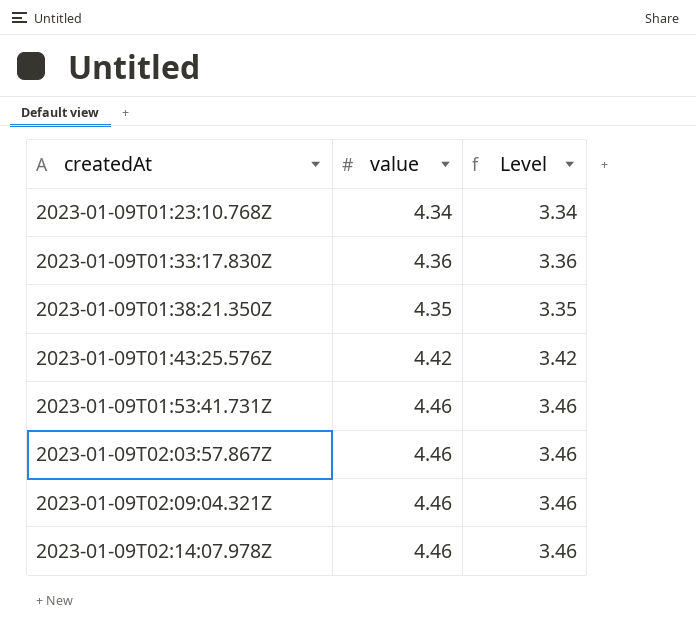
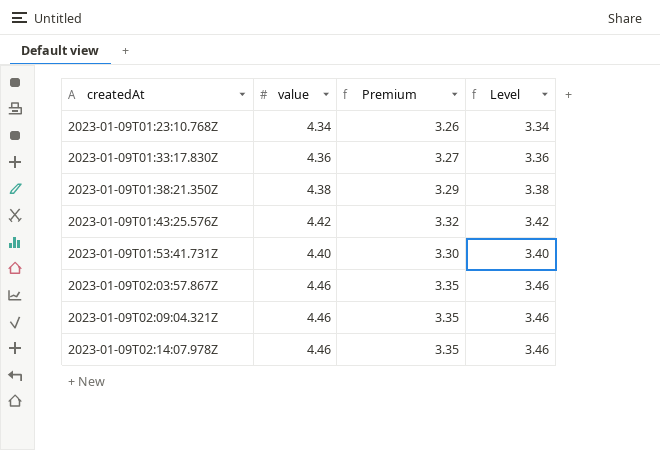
column Premium | formula: none -> [value] * 0.75
2023-01-09T01:38:21.350Z | value: 4.35 -> 4.38
2023-01-09T01:38:21.350Z | Level: 3.35 -> 3.38
2023-01-09T01:53:41.731Z | value: 4.46 -> 4.40
2023-01-09T01:53:41.731Z | Level: 3.46 -> 3.40

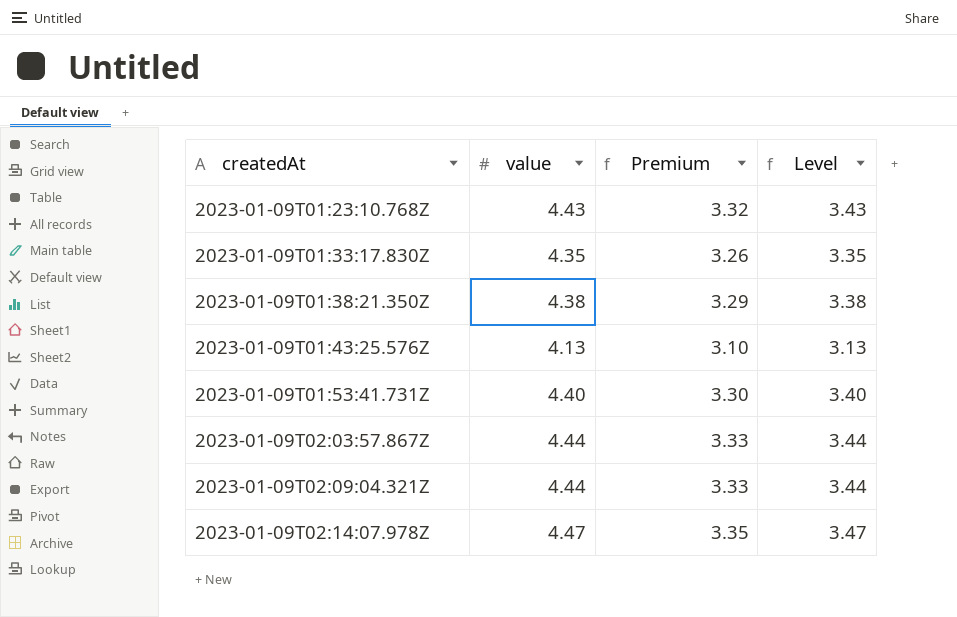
2023-01-09T01:23:10.768Z | value: 4.34 -> 4.43
2023-01-09T01:23:10.768Z | Premium: 3.26 -> 3.32
2023-01-09T01:23:10.768Z | Level: 3.34 -> 3.43
2023-01-09T01:33:17.830Z | value: 4.36 -> 4.35
2023-01-09T01:33:17.830Z | Premium: 3.27 -> 3.26
2023-01-09T01:33:17.830Z | Level: 3.36 -> 3.35
2023-01-09T01:43:25.576Z | value: 4.42 -> 4.13
2023-01-09T01:43:25.576Z | Premium: 3.32 -> 3.10
2023-01-09T01:43:25.576Z | Level: 3.42 -> 3.13
2023-01-09T02:03:57.867Z | value: 4.46 -> 4.44
2023-01-09T02:03:57.867Z | Premium: 3.35 -> 3.33
2023-01-09T02:03:57.867Z | Level: 3.46 -> 3.44
2023-01-09T02:09:04.321Z | value: 4.46 -> 4.44
2023-01-09T02:09:04.321Z | Premium: 3.35 -> 3.33
2023-01-09T02:09:04.321Z | Level: 3.46 -> 3.44
2023-01-09T02:14:07.978Z | value: 4.46 -> 4.47
2023-01-09T02:14:07.978Z | Level: 3.46 -> 3.47

